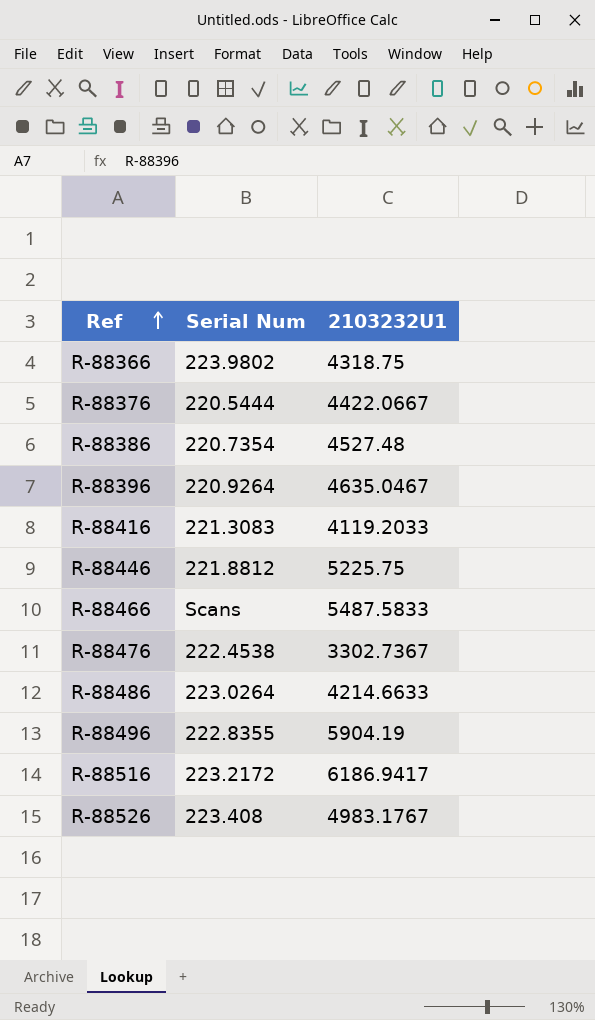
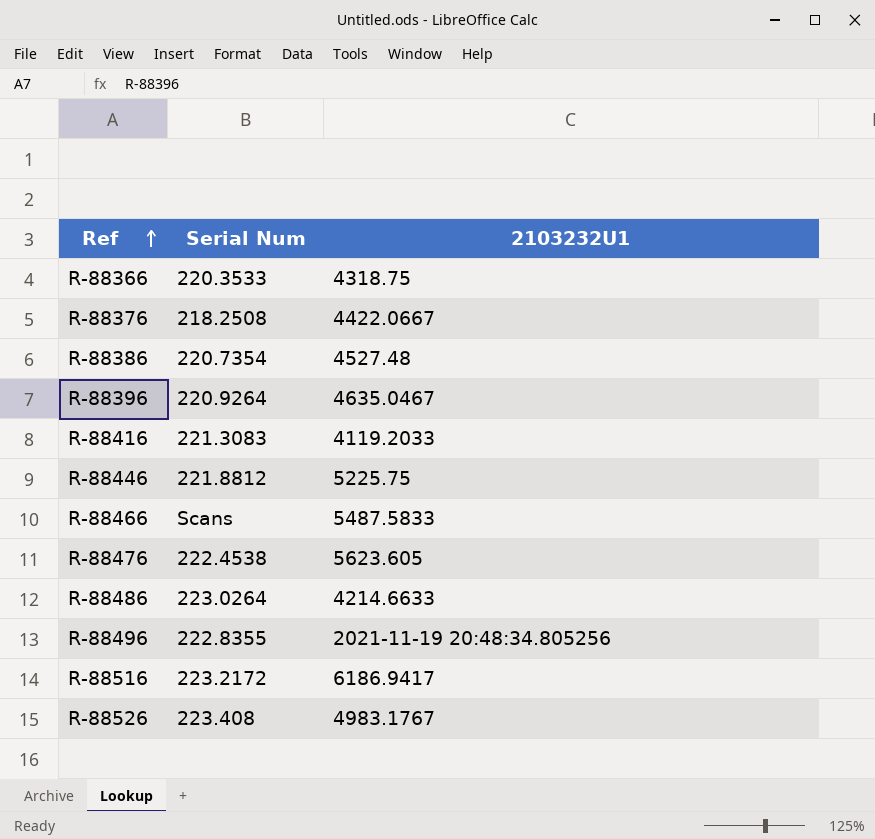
R-88366 | Serial Num: 223.9802 -> 220.3533
R-88376 | Serial Num: 220.5444 -> 218.2508
R-88476 | 2103232U1: 3302.7367 -> 5623.605
R-88496 | 2103232U1: 5904.19 -> 2021-11-19 20:48:34.805256

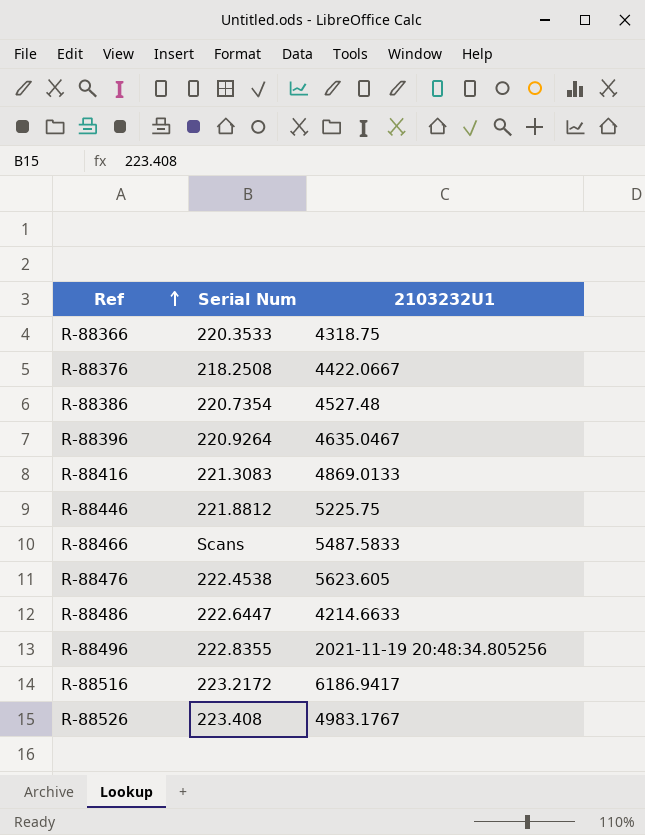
R-88416 | 2103232U1: 4119.2033 -> 4869.0133
R-88486 | Serial Num: 223.0264 -> 222.6447

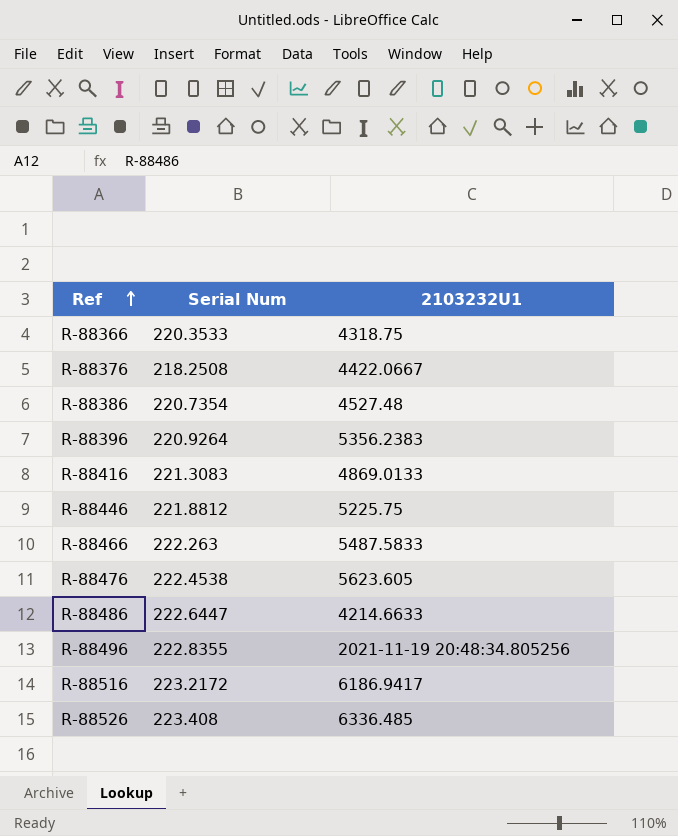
R-88396 | 2103232U1: 4635.0467 -> 5356.2383
R-88466 | Serial Num: Scans -> 222.263
R-88526 | 2103232U1: 4983.1767 -> 6336.485

